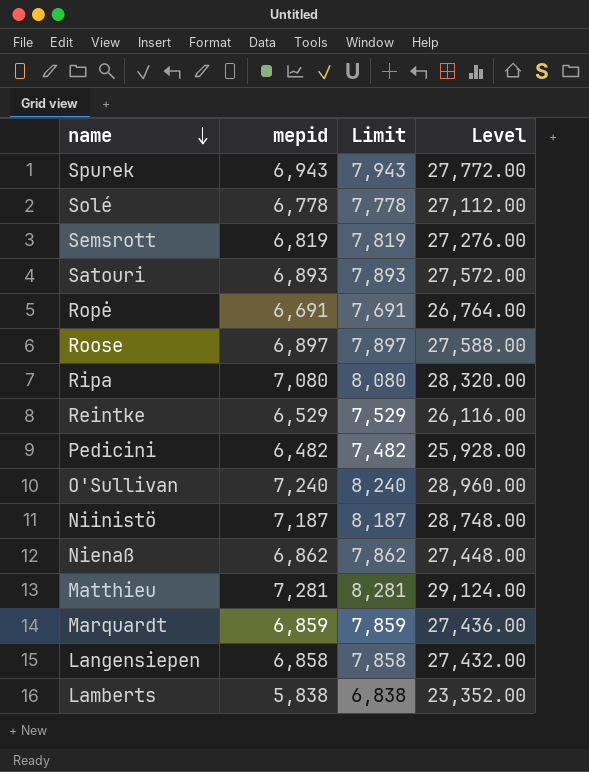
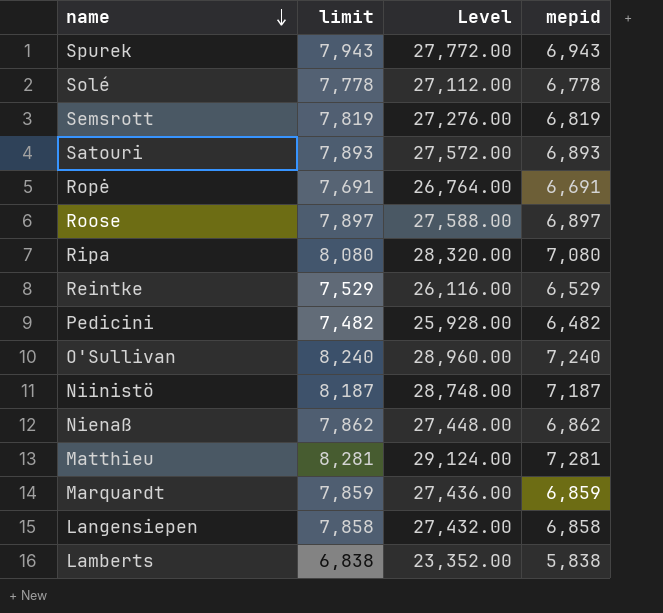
column name: Limit -> limit
column mepid | position: 2 -> 4

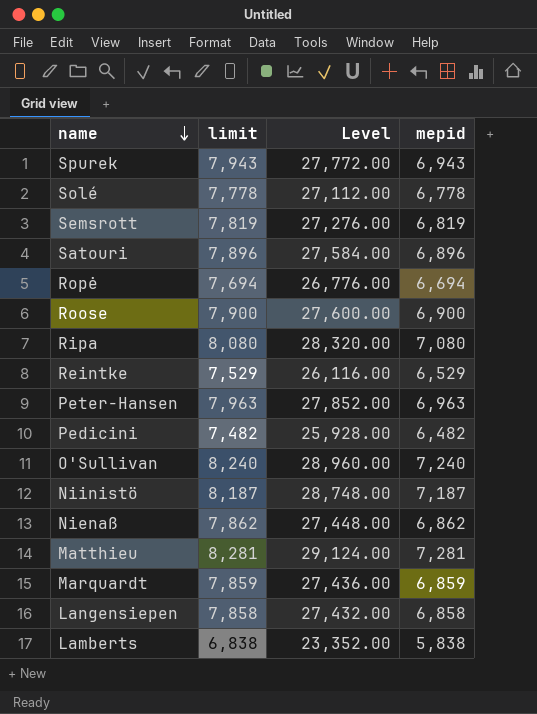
Satouri | limit: 7,893 -> 7,896
Satouri | Level: 27,572.00 -> 27,584.00
Satouri | mepid: 6,893 -> 6,896
Ropė | limit: 7,691 -> 7,694
Ropė | Level: 26,764.00 -> 26,776.00
Ropė | mepid: 6,691 -> 6,694
Roose | limit: 7,897 -> 7,900
Roose | Level: 27,588.00 -> 27,600.00
Roose | mepid: 6,897 -> 6,900
row Peter-Hansen: none -> 7,963 | 27,852.00 | 6,963

